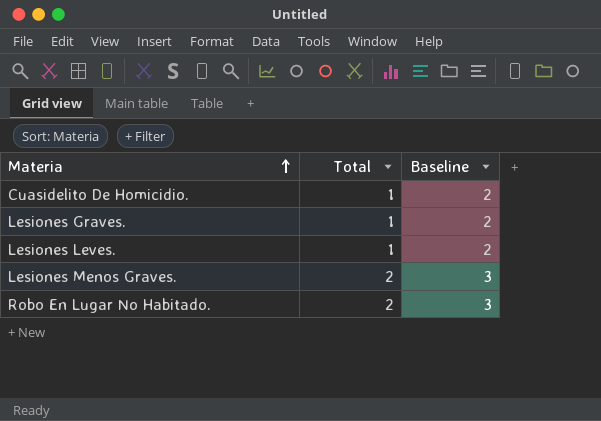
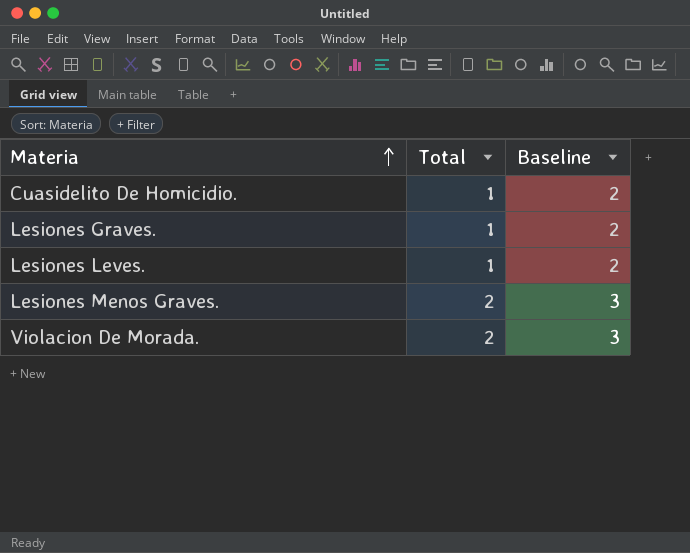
row Robo En Lugar No Habitado.: 2 | 3 -> none
row Violacion De Morada.: none -> 2 | 3

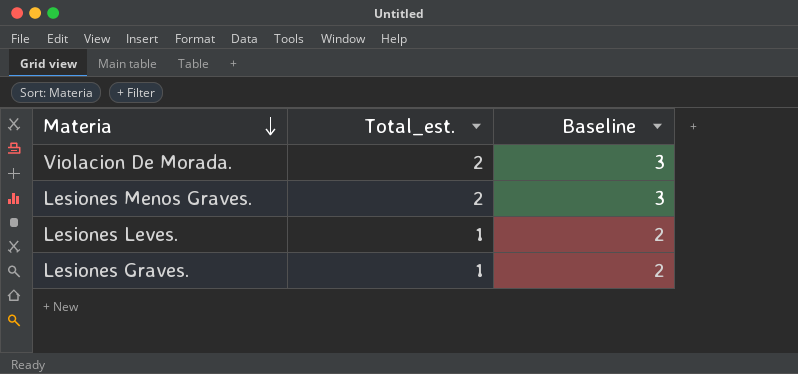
row order: Materia ascending -> Materia descending
column name: Total -> Total_est.
row Cuasidelito De Homicidio.: 1 | 2 -> none

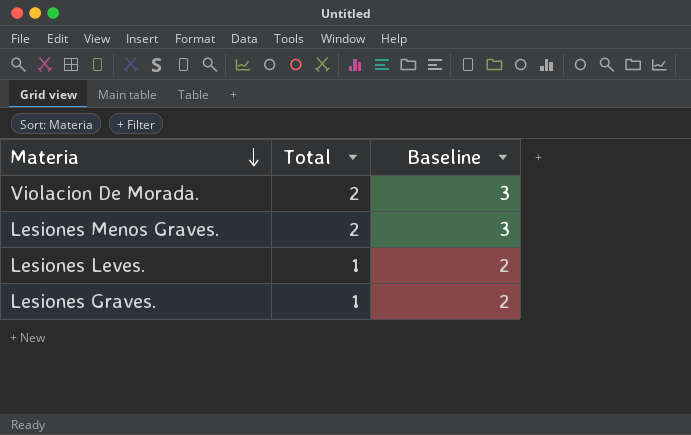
column name: Total_est. -> Total

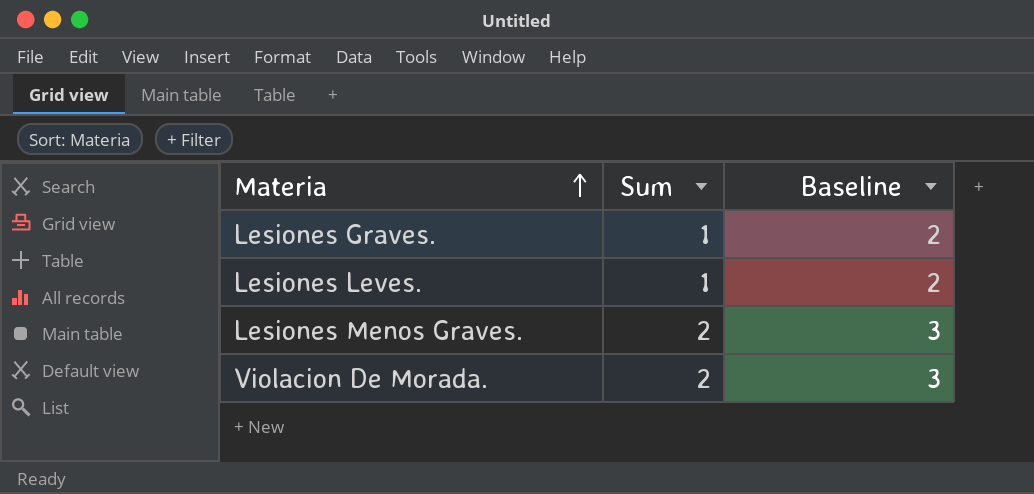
row order: Materia descending -> Materia ascending
column name: Total -> Sum

